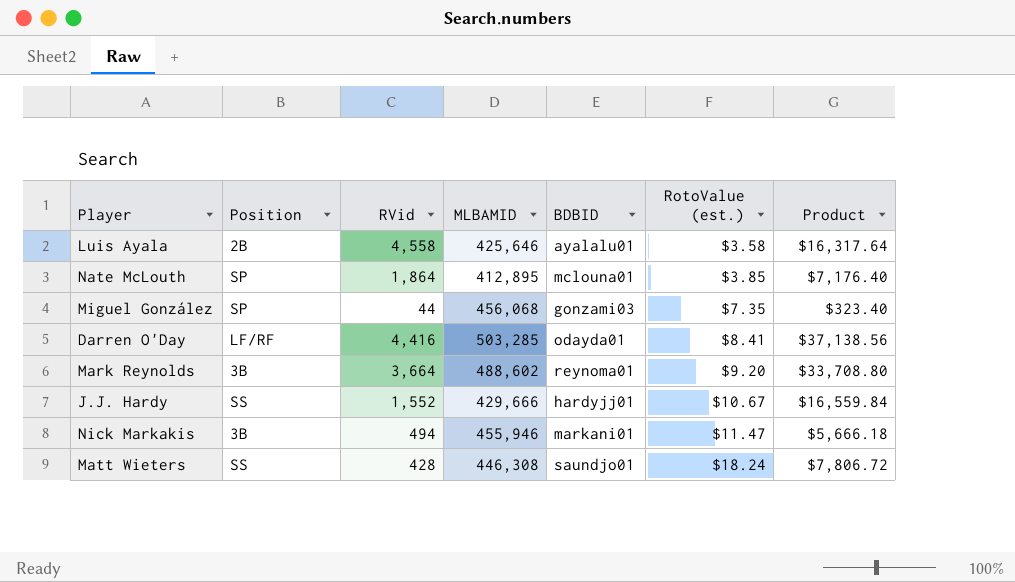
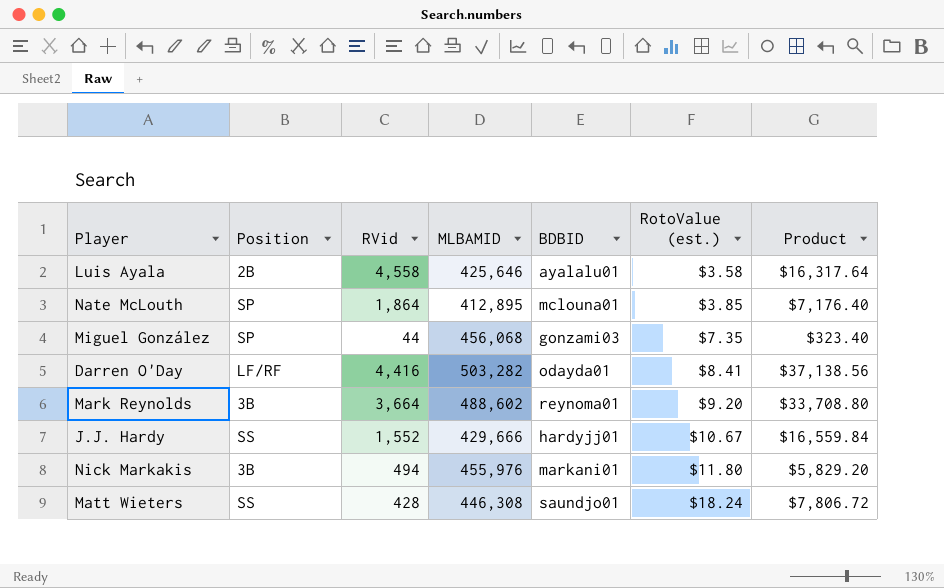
Darren O'Day | MLBAMID: 503,285 -> 503,282
Nick Markakis | MLBAMID: 455,946 -> 455,976
Nick Markakis | RotoValue (est.): $11.47 -> $11.80
Nick Markakis | Product: $5,666.18 -> $5,829.20

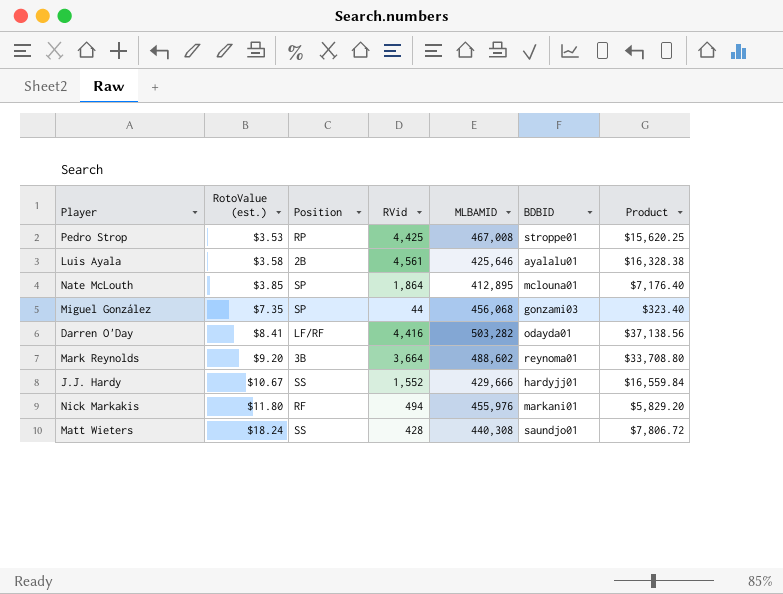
column RotoValue (est.) | position: 6 -> 2
row Pedro Strop: none -> $3.53 | RP | 4,425 | 467,008 | stroppe01 | $15,620.25
Luis Ayala | RVid: 4,558 -> 4,561
Luis Ayala | Product: $16,317.64 -> $16,328.38
Nick Markakis | Position: 3B -> RF
Matt Wieters | MLBAMID: 446,308 -> 440,308

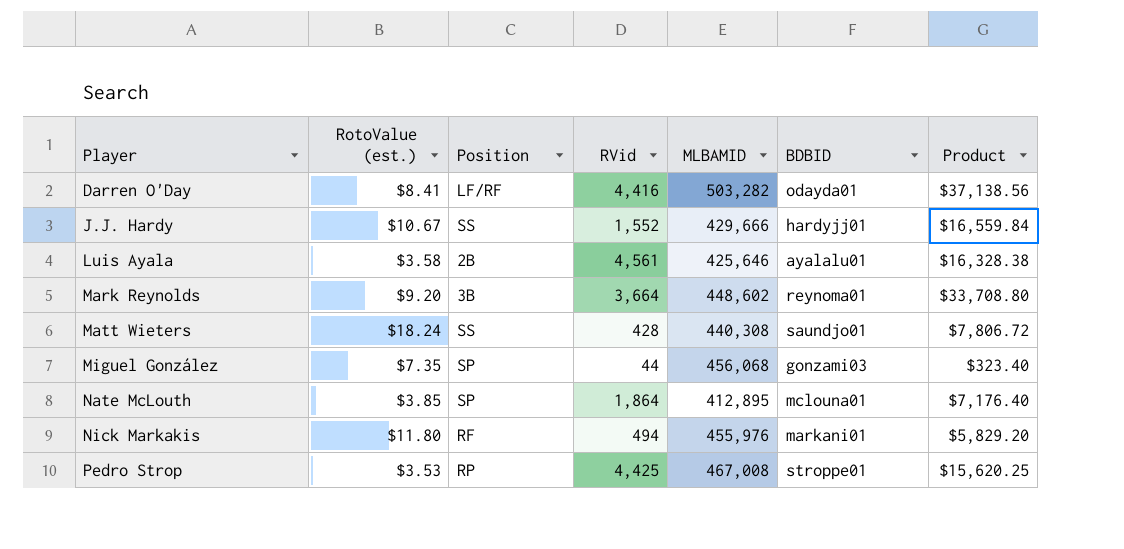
row order: RotoValue (est.) ascending -> Player ascending
Mark Reynolds | MLBAMID: 488,602 -> 448,602

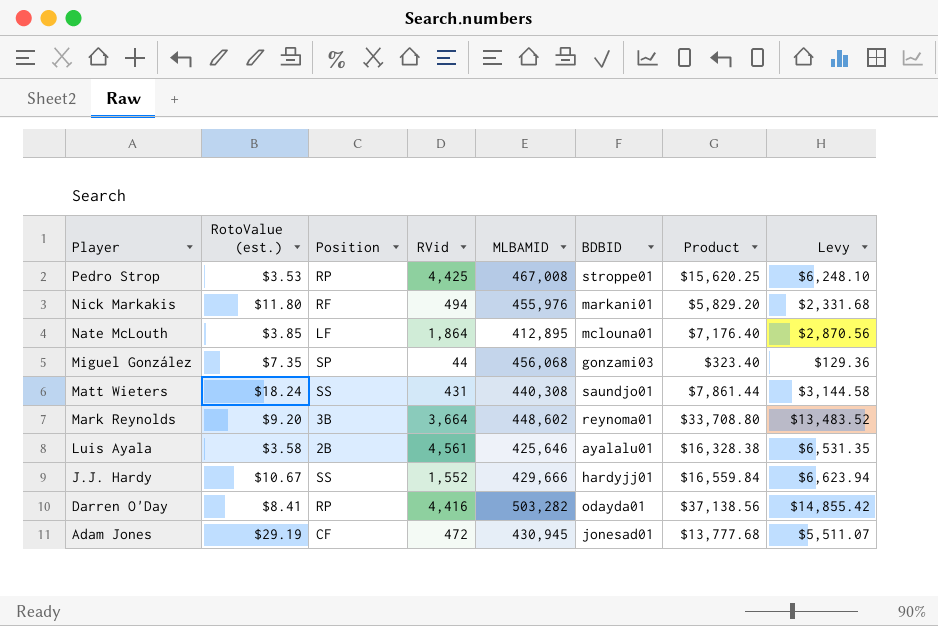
row order: Player ascending -> Player descending
column Levy | formula: none -> [Product] * 0.4
Nate McLouth | Position: SP -> LF
Matt Wieters | RVid: 428 -> 431
Matt Wieters | Product: $7,806.72 -> $7,861.44
Darren O'Day | Position: LF/RF -> RP
row Adam Jones: none -> $29.19 | CF | 472 | 430,945 | jonesad01 | $13,777.68 | $5,511.07

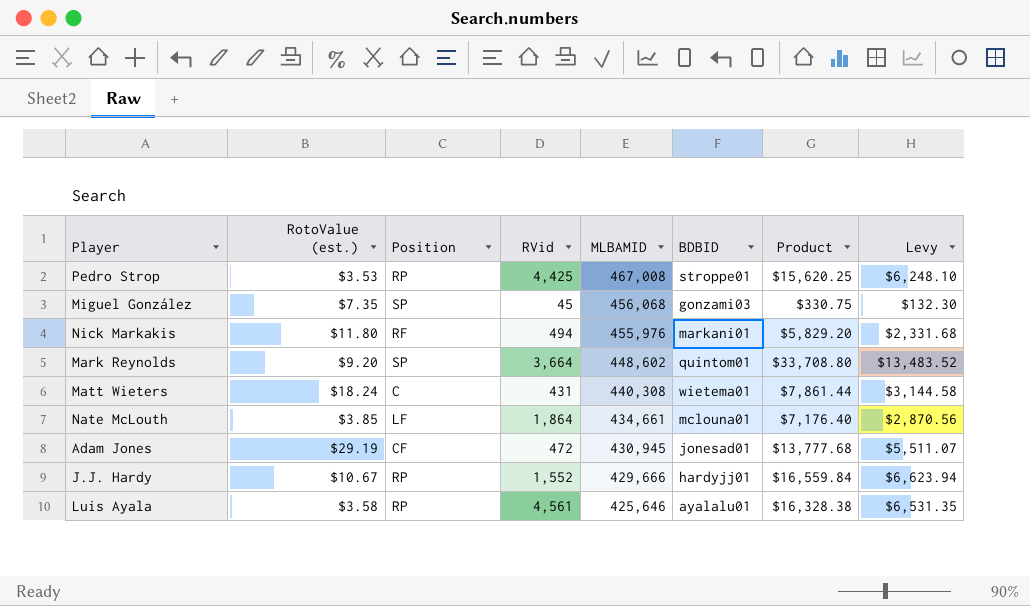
row order: Player descending -> MLBAMID descending
row Darren O'Day: $8.41 | RP | 4,416 | 503,282 | odayda01 | $37,138.56 | $14,855.42 -> none
Miguel González | RVid: 44 -> 45
Miguel González | Product: $323.40 -> $330.75
Miguel González | Levy: $129.36 -> $132.30
Mark Reynolds | Position: 3B -> SP
Mark Reynolds | BDBID: reynoma01 -> quintom01
Matt Wieters | Position: SS -> C
Matt Wieters | BDBID: saundjo01 -> wietema01
Nate McLouth | MLBAMID: 412,895 -> 434,661
J.J. Hardy | Position: SS -> RP
Luis Ayala | Position: 2B -> RP

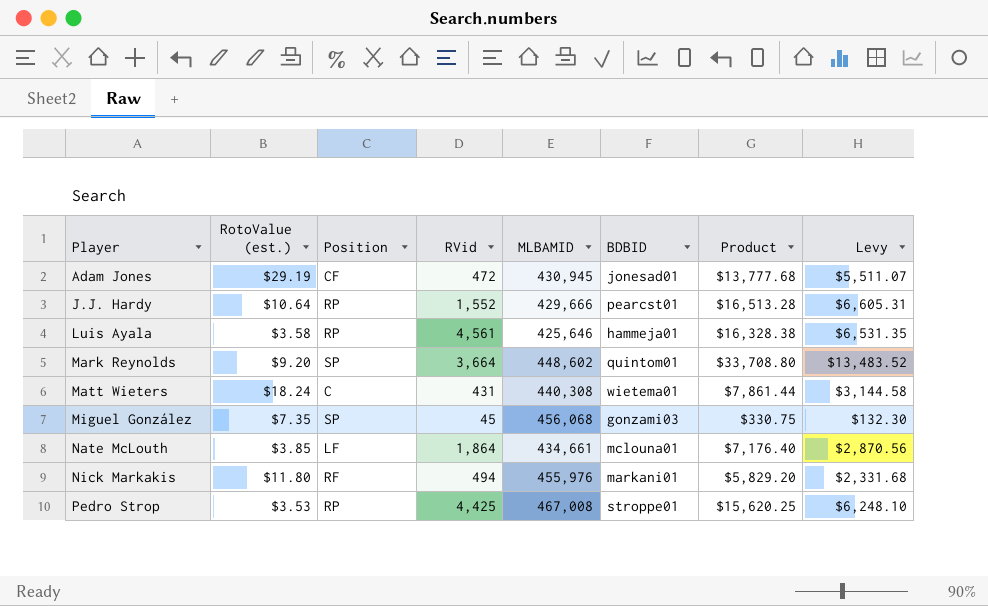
row order: MLBAMID descending -> Player ascending
J.J. Hardy | RotoValue (est.): $10.67 -> $10.64
J.J. Hardy | BDBID: hardyjj01 -> pearcst01
J.J. Hardy | Product: $16,559.84 -> $16,513.28
J.J. Hardy | Levy: $6,623.94 -> $6,605.31
Luis Ayala | BDBID: ayalalu01 -> hammeja01

